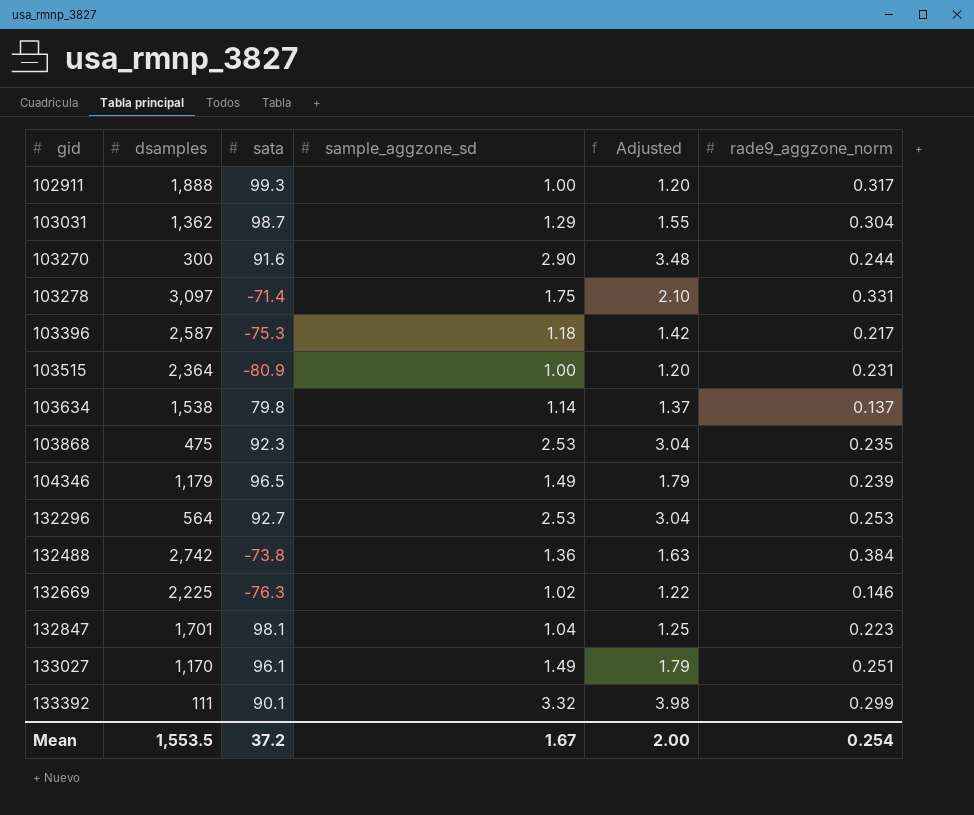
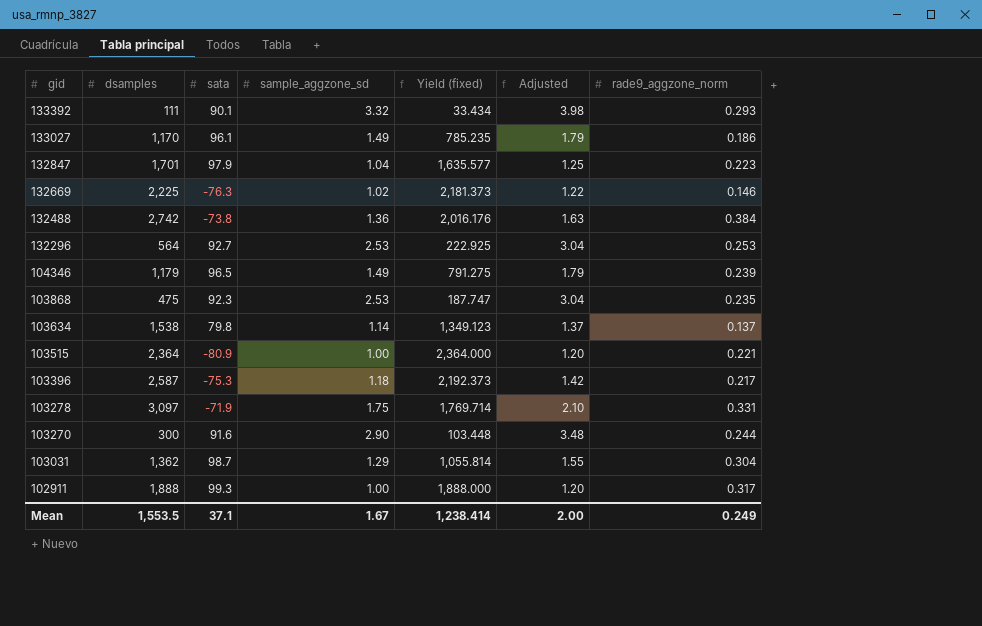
row order: gid ascending -> gid descending
column Yield (fixed) | formula: none -> [dsamples] / [sample_aggzone_sd]
133392 | rade9_aggzone_norm: 0.299 -> 0.293
133027 | rade9_aggzone_norm: 0.251 -> 0.186
132847 | sata: 98.1 -> 97.9
103515 | rade9_aggzone_norm: 0.231 -> 0.221
103278 | sata: -71.4 -> -71.9
Mean | sata: 37.2 -> 37.1
Mean | rade9_aggzone_norm: 0.254 -> 0.249

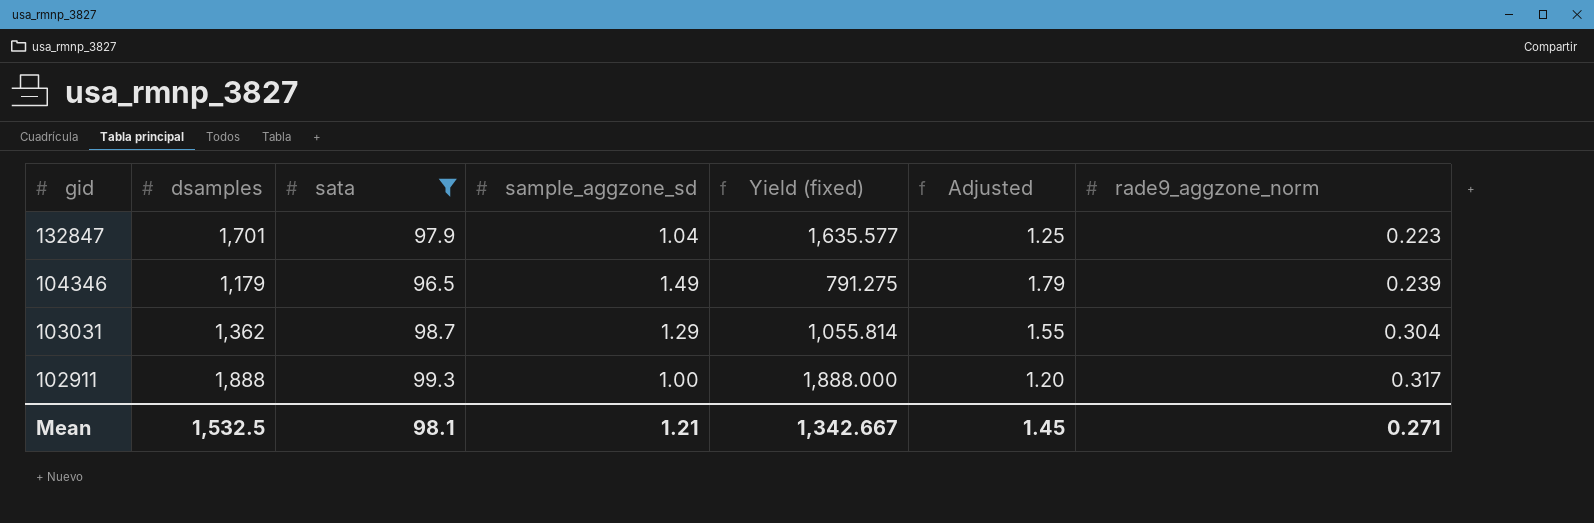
filter: none -> sata >= 96.5
Mean | dsamples: 1,553.5 -> 1,532.5
Mean | sata: 37.1 -> 98.1
Mean | sample_aggzone_sd: 1.67 -> 1.21
Mean | Yield (fixed): 1,238.414 -> 1,342.667
Mean | Adjusted: 2.00 -> 1.45
Mean | rade9_aggzone_norm: 0.249 -> 0.271

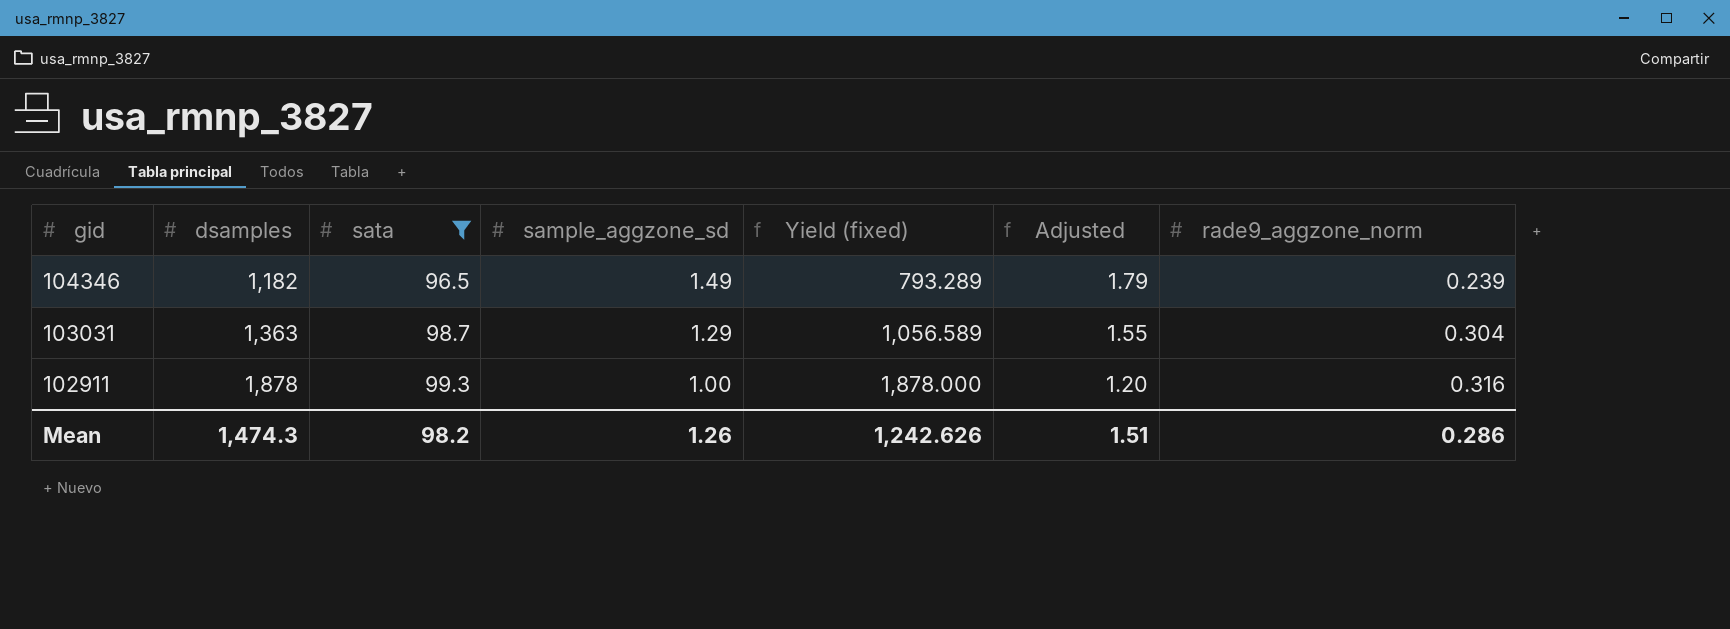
row 132847: 1,701 | 97.9 | 1.04 | 1,635.577 | 1.25 | 0.223 -> none
104346 | dsamples: 1,179 -> 1,182
104346 | Yield (fixed): 791.275 -> 793.289
103031 | dsamples: 1,362 -> 1,363
103031 | Yield (fixed): 1,055.814 -> 1,056.589
102911 | dsamples: 1,888 -> 1,878
102911 | Yield (fixed): 1,888.000 -> 1,878.000
102911 | rade9_aggzone_norm: 0.317 -> 0.316
Mean | dsamples: 1,532.5 -> 1,474.3
Mean | sata: 98.1 -> 98.2
Mean | sample_aggzone_sd: 1.21 -> 1.26
Mean | Yield (fixed): 1,342.667 -> 1,242.626
Mean | Adjusted: 1.45 -> 1.51
Mean | rade9_aggzone_norm: 0.271 -> 0.286

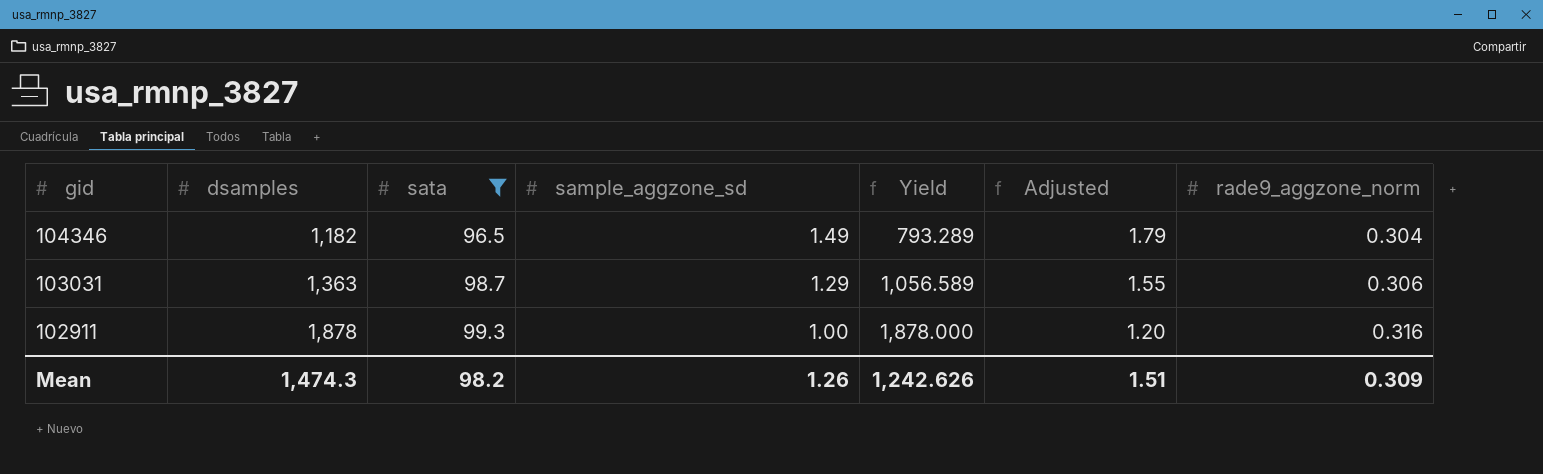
column name: Yield (fixed) -> Yield
104346 | rade9_aggzone_norm: 0.239 -> 0.304
103031 | rade9_aggzone_norm: 0.304 -> 0.306
Mean | rade9_aggzone_norm: 0.286 -> 0.309

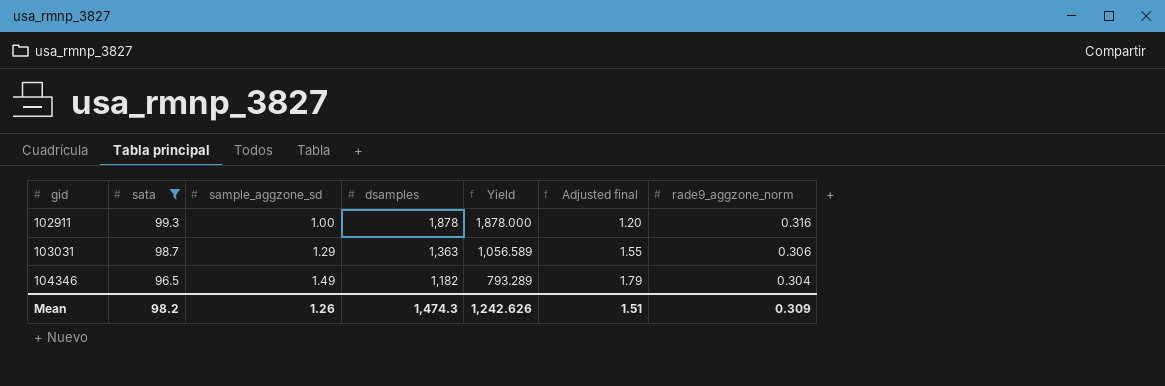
row order: gid descending -> gid ascending
column dsamples | position: 2 -> 4
column name: Adjusted -> Adjusted final

